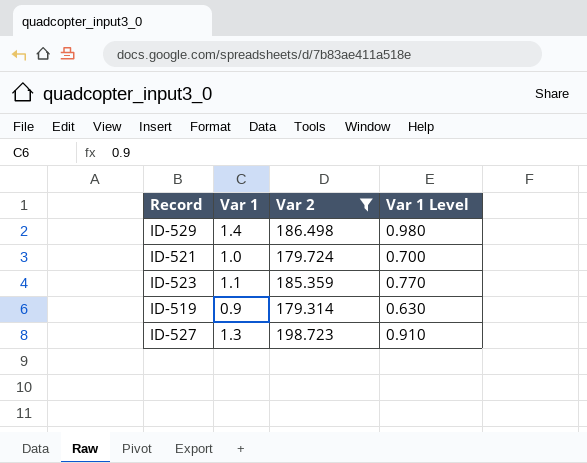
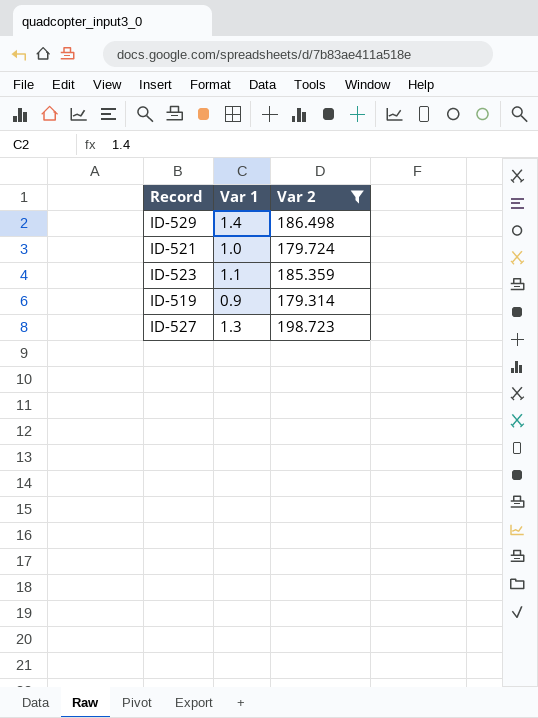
column Var 1 Level | formula: [Var 1] * 0.7 -> none

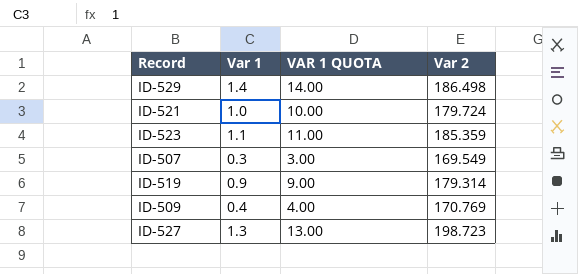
filter: Var 2 >= 179.314 -> none
column VAR 1 QUOTA | formula: none -> [Var 1] * 10

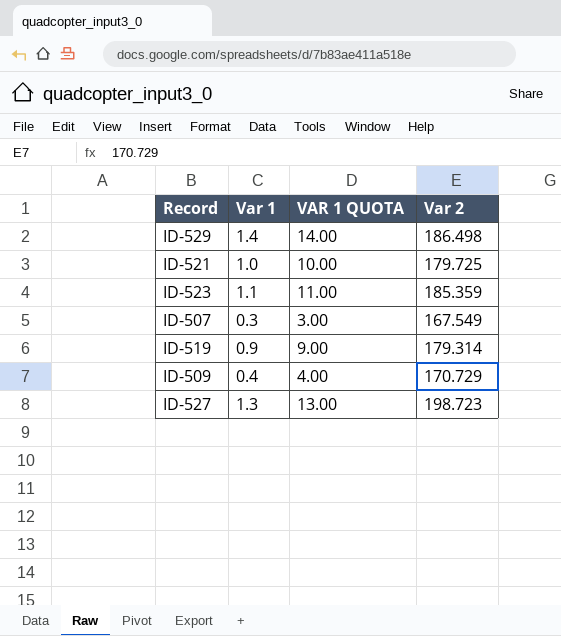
ID-521 | Var 2: 179.724 -> 179.725
ID-507 | Var 2: 169.549 -> 167.549
ID-509 | Var 2: 170.769 -> 170.729

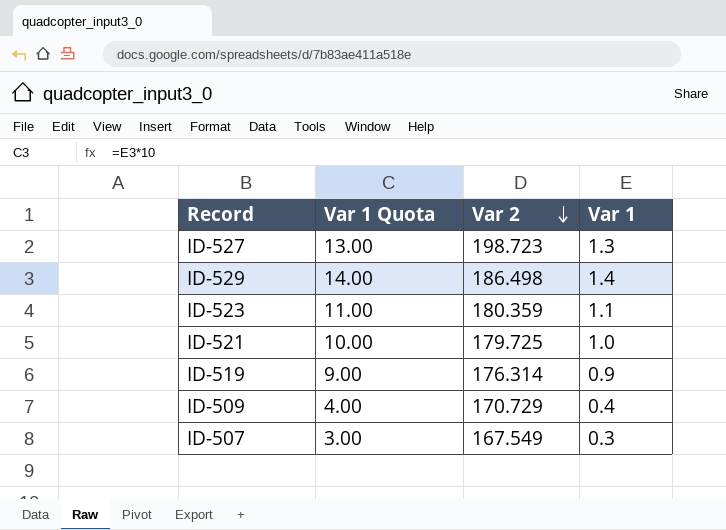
row order: none -> Var 2 descending
column name: VAR 1 QUOTA -> Var 1 Quota
column Var 1 | position: 2 -> 4
ID-523 | Var 2: 185.359 -> 180.359
ID-519 | Var 2: 179.314 -> 176.314

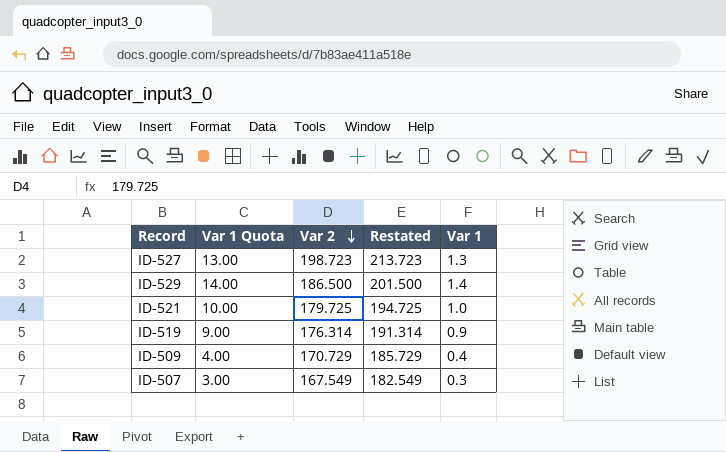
column Restated | formula: none -> [Var 2] + 15
row ID-523: 11.00 | 180.359 | 1.1 -> none
ID-529 | Var 2: 186.498 -> 186.500

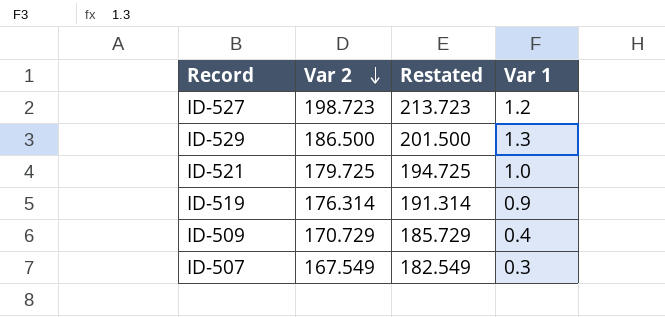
column Var 1 Quota | formula: [Var 1] * 10 -> none
ID-527 | Var 1: 1.3 -> 1.2
ID-529 | Var 1: 1.4 -> 1.3

